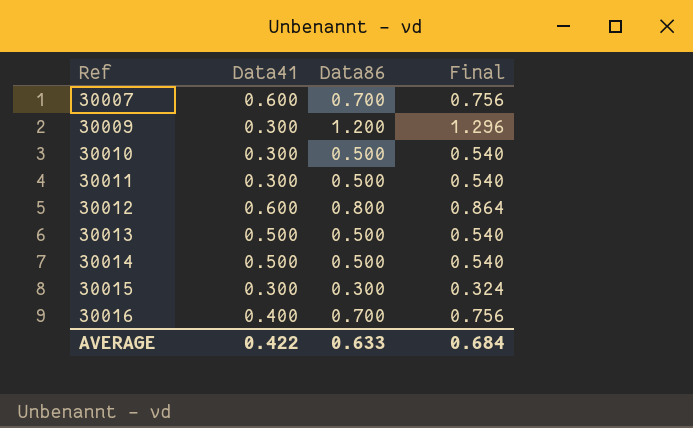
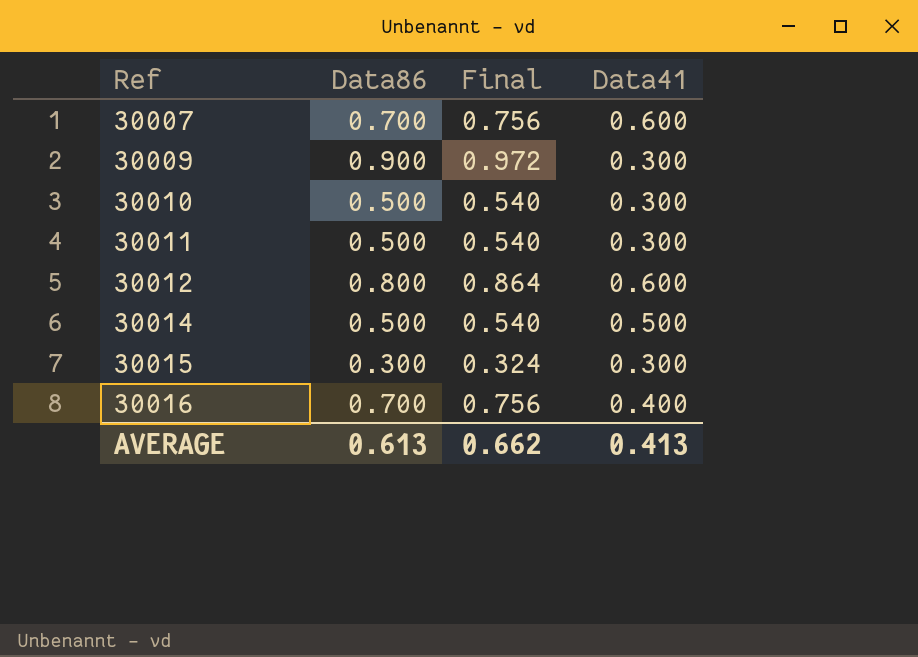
column Data41 | position: 2 -> 4
row 30013: 0.500 | 0.500 | 0.540 -> none
30009 | Data86: 1.200 -> 0.900
30009 | Final: 1.296 -> 0.972
AVERAGE | Data86: 0.633 -> 0.613
AVERAGE | Final: 0.684 -> 0.662
AVERAGE | Data41: 0.422 -> 0.413

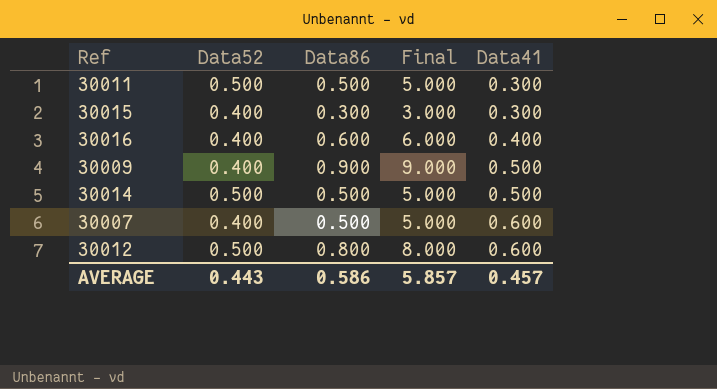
row order: Ref ascending -> Data41 ascending
column Data52 | position: none -> 2
column Final | formula: [Data86] * 1.08 -> [Data86] * 10
row 30010: 0.500 | 0.540 | 0.300 -> none
30016 | Data86: 0.700 -> 0.600
30009 | Data41: 0.300 -> 0.500
30007 | Data86: 0.700 -> 0.500
AVERAGE | Data86: 0.613 -> 0.586
AVERAGE | Final: 0.662 -> 5.857
AVERAGE | Data41: 0.413 -> 0.457

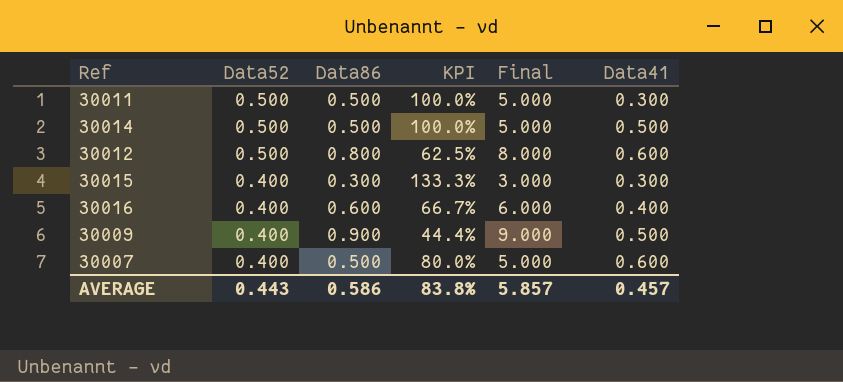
row order: Data41 ascending -> Data52 descending
column KPI | formula: none -> [Data52] / [Data86]

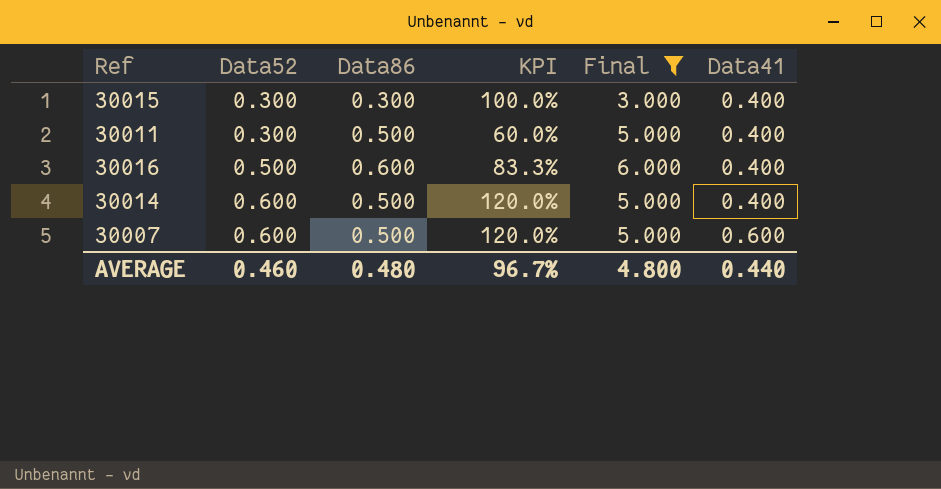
filter: none -> Final <= 6.000
row order: Data52 descending -> Data52 ascending
30015 | Data52: 0.400 -> 0.300
30015 | KPI: 133.3% -> 100.0%
30015 | Data41: 0.300 -> 0.400
30011 | Data52: 0.500 -> 0.300
30011 | KPI: 100.0% -> 60.0%
30011 | Data41: 0.300 -> 0.400
30016 | Data52: 0.400 -> 0.500
30016 | KPI: 66.7% -> 83.3%
30014 | Data52: 0.500 -> 0.600
30014 | KPI: 100.0% -> 120.0%
30014 | Data41: 0.500 -> 0.400
30007 | Data52: 0.400 -> 0.600
30007 | KPI: 80.0% -> 120.0%
AVERAGE | Data52: 0.443 -> 0.460
AVERAGE | Data86: 0.586 -> 0.480
AVERAGE | KPI: 83.8% -> 96.7%
AVERAGE | Final: 5.857 -> 4.800
AVERAGE | Data41: 0.457 -> 0.440

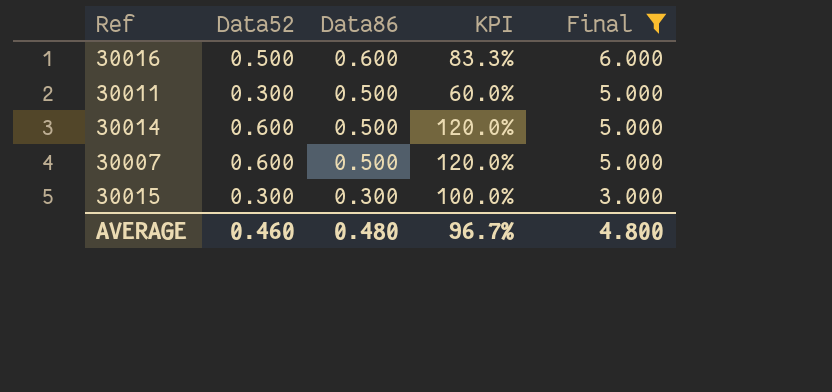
row order: Data52 ascending -> Data86 descending
column Data41 | position: 6 -> none

